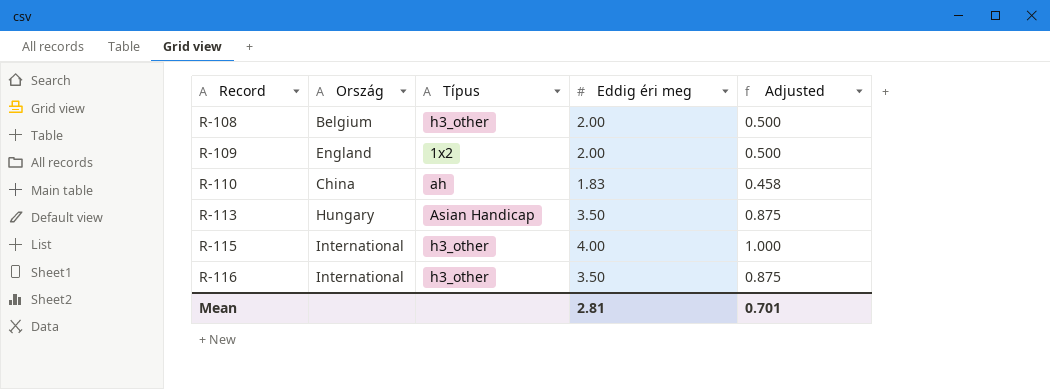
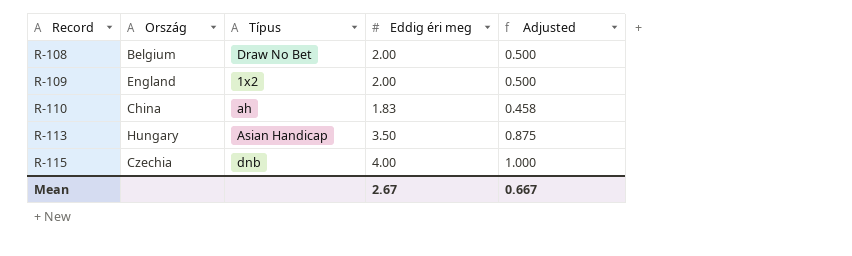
row R-116: International | h3_other | 3.50 | 0.875 -> none
R-108 | Típus: h3_other -> Draw No Bet
R-115 | Ország: International -> Czechia
R-115 | Típus: h3_other -> dnb
Mean | Eddig éri meg: 2.81 -> 2.67
Mean | Adjusted: 0.701 -> 0.667

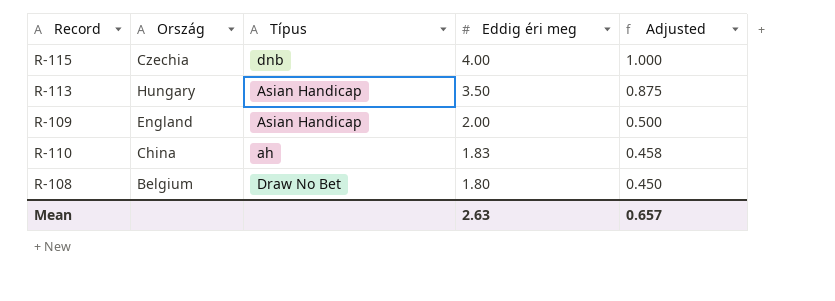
row order: Record ascending -> Eddig éri meg descending
R-109 | Típus: 1x2 -> Asian Handicap
R-108 | Eddig éri meg: 2.00 -> 1.80
R-108 | Adjusted: 0.500 -> 0.450
Mean | Eddig éri meg: 2.67 -> 2.63
Mean | Adjusted: 0.667 -> 0.657

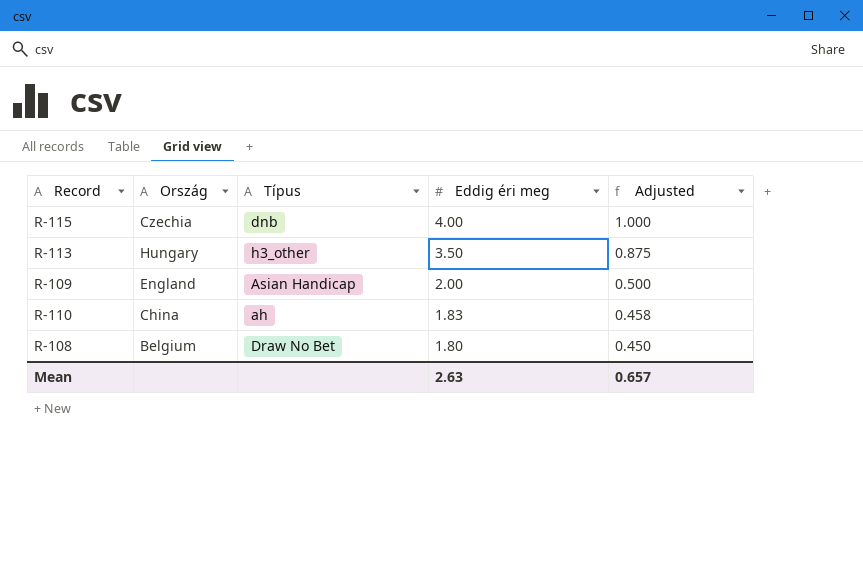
R-113 | Típus: Asian Handicap -> h3_other

